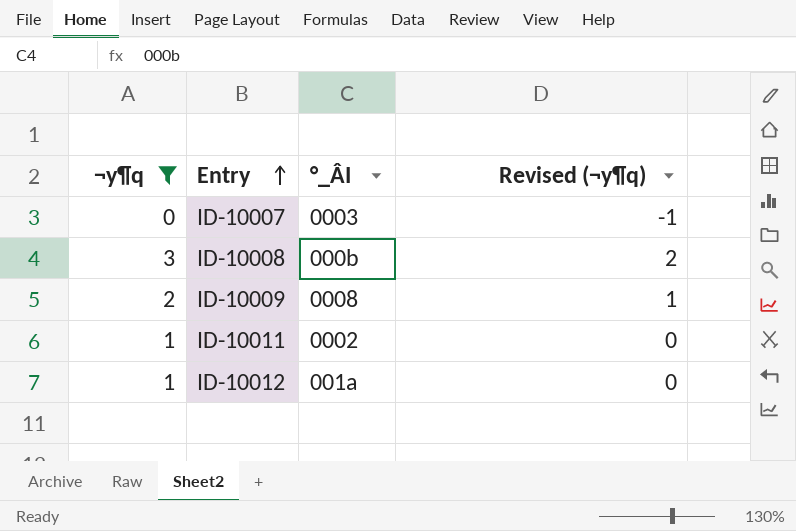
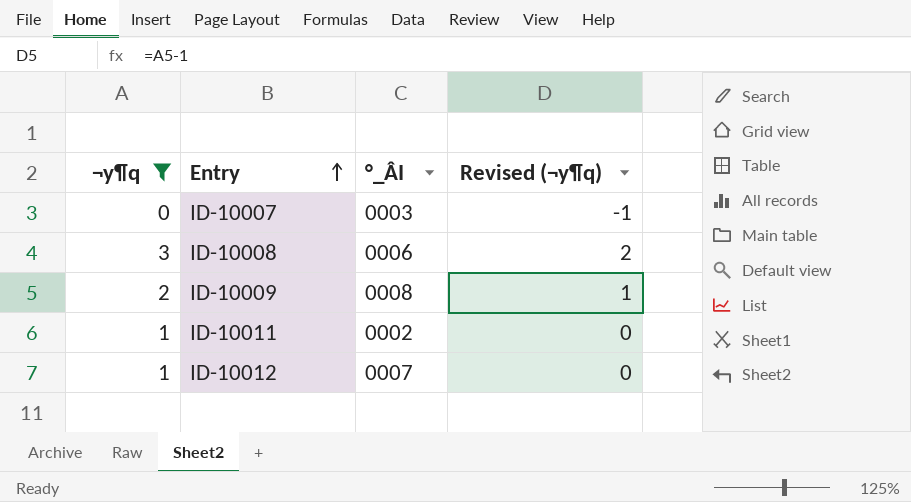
ID-10008 | °_ÂI: 000b -> 0006
ID-10012 | °_ÂI: 001a -> 0007

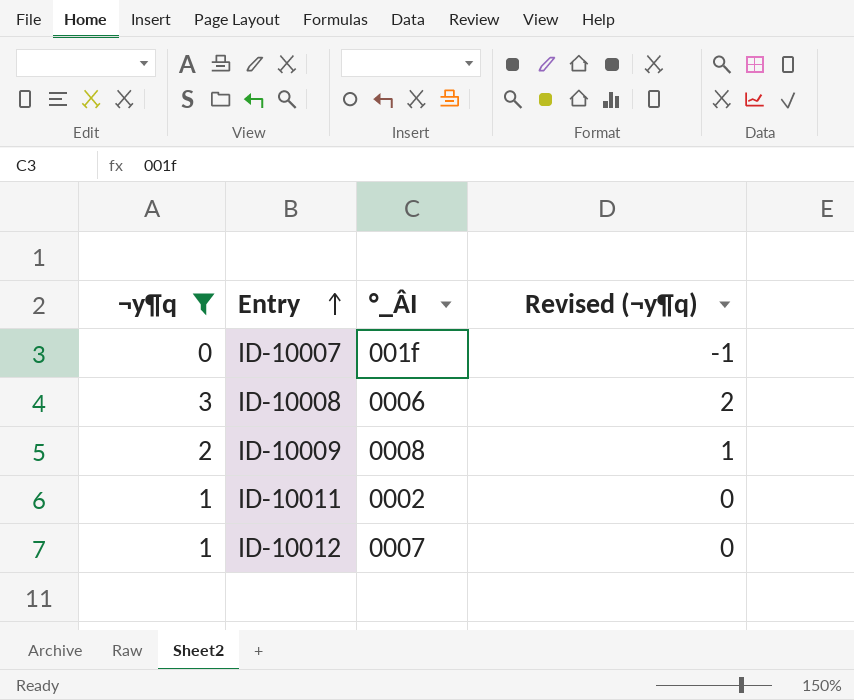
ID-10007 | °_ÂI: 0003 -> 001f

